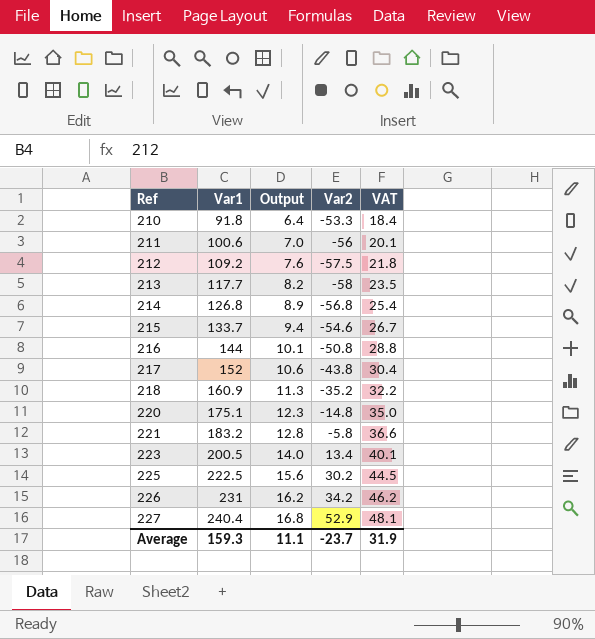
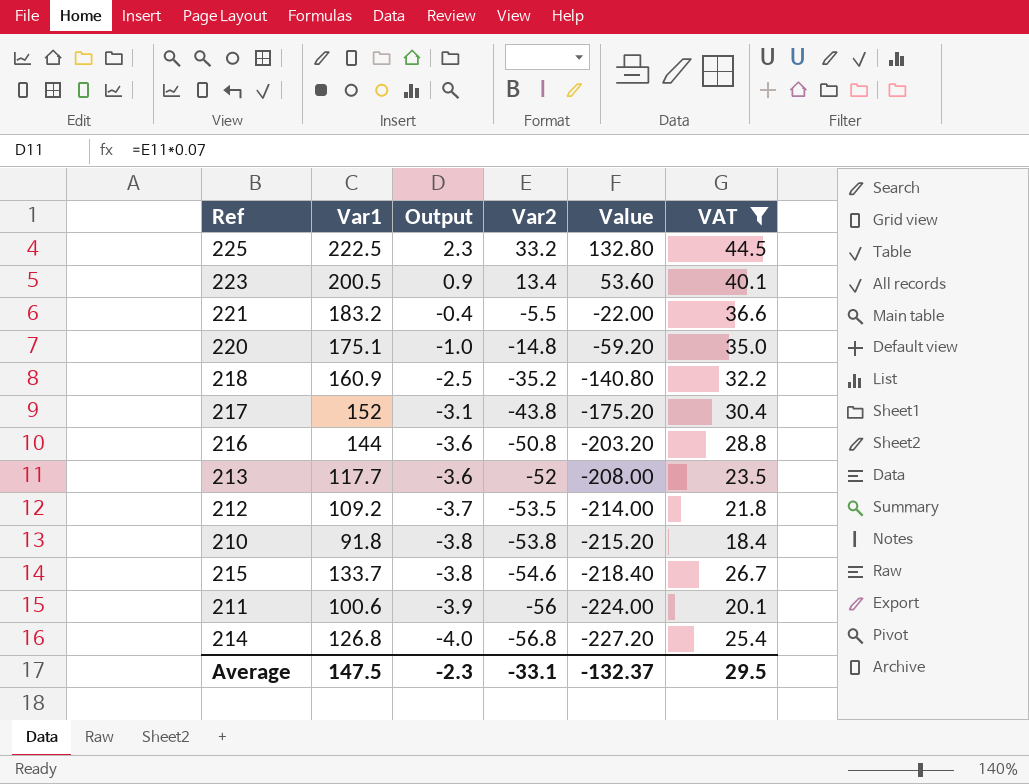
filter: none -> VAT <= 44.5
row order: Ref ascending -> Output descending
column Output | formula: [Var1] * 0.07 -> [Var2] * 0.07
column Value | formula: none -> [Var2] * 4
225 | Var2: 30.2 -> 33.2
221 | Var2: -5.8 -> -5.5
213 | Var2: -58 -> -52
212 | Var2: -57.5 -> -53.5
210 | Var2: -53.3 -> -53.8
Average | Var1: 159.3 -> 147.5
Average | Output: 11.1 -> -2.3
Average | Var2: -23.7 -> -33.1
Average | VAT: 31.9 -> 29.5

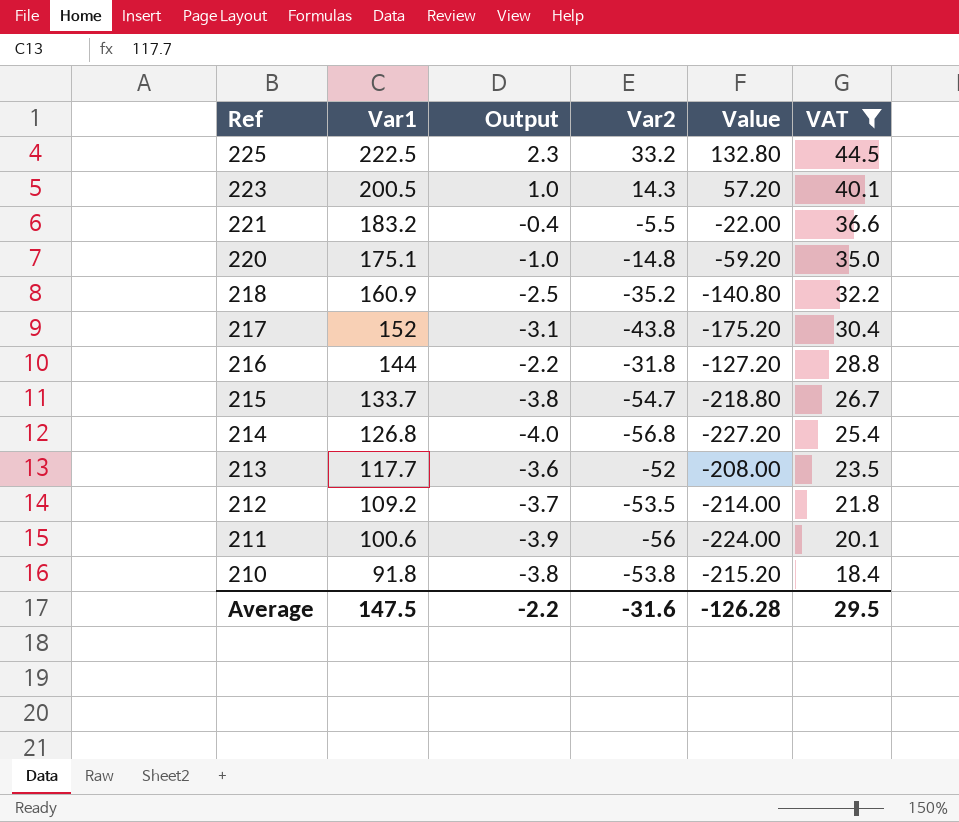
row order: Output descending -> Ref descending
223 | Output: 0.9 -> 1.0
223 | Var2: 13.4 -> 14.3
223 | Value: 53.60 -> 57.20
216 | Output: -3.6 -> -2.2
216 | Var2: -50.8 -> -31.8
216 | Value: -203.20 -> -127.20
215 | Var2: -54.6 -> -54.7
215 | Value: -218.40 -> -218.80
Average | Output: -2.3 -> -2.2
Average | Var2: -33.1 -> -31.6
Average | Value: -132.37 -> -126.28

